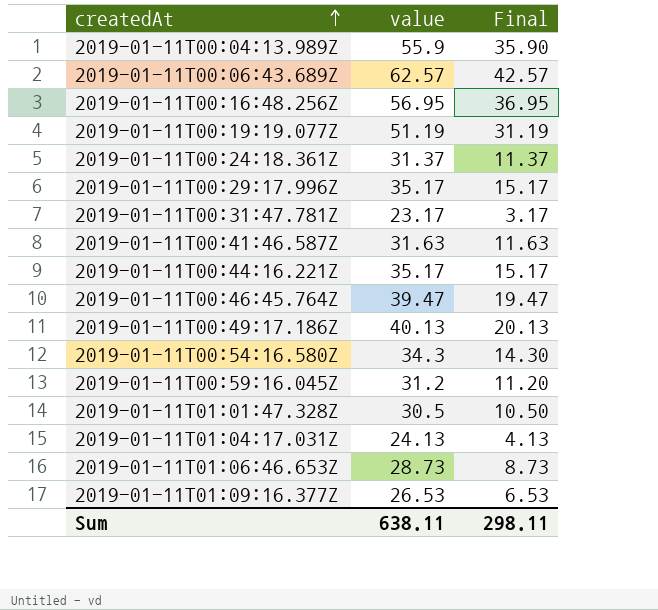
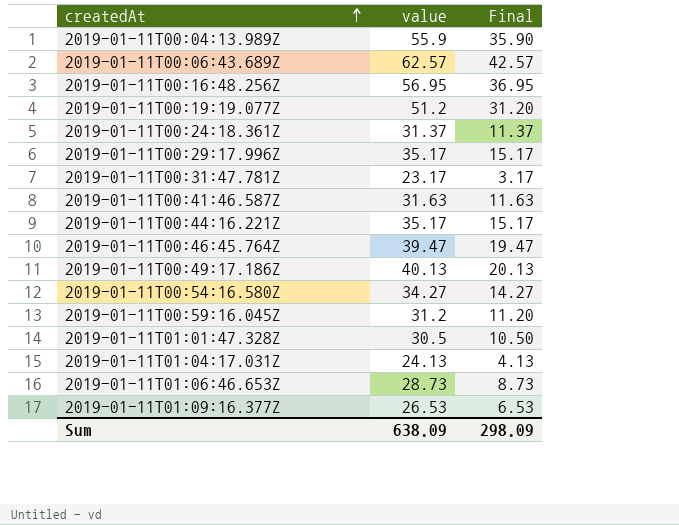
2019-01-11T00:19:19.077Z | value: 51.19 -> 51.2
2019-01-11T00:19:19.077Z | Final: 31.19 -> 31.20
2019-01-11T00:54:16.580Z | value: 34.3 -> 34.27
2019-01-11T00:54:16.580Z | Final: 14.30 -> 14.27
Sum | value: 638.11 -> 638.09
Sum | Final: 298.11 -> 298.09

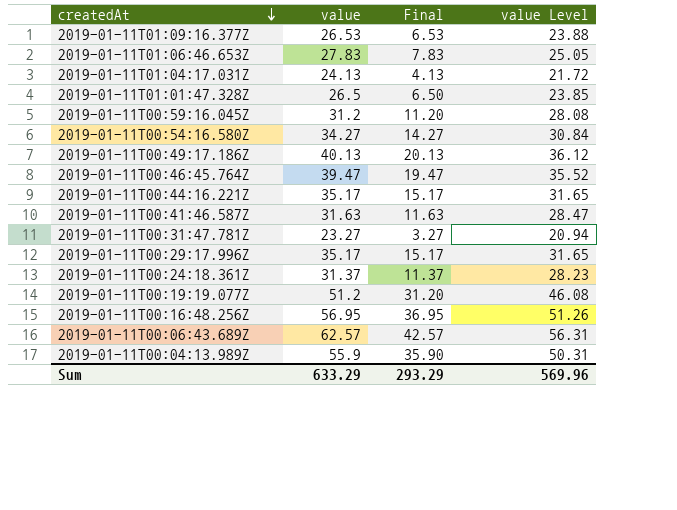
row order: createdAt ascending -> createdAt descending
column value Level | formula: none -> [value] * 0.9
2019-01-11T01:06:46.653Z | value: 28.73 -> 27.83
2019-01-11T01:06:46.653Z | Final: 8.73 -> 7.83
2019-01-11T01:01:47.328Z | value: 30.5 -> 26.5
2019-01-11T01:01:47.328Z | Final: 10.50 -> 6.50
2019-01-11T00:31:47.781Z | value: 23.17 -> 23.27
2019-01-11T00:31:47.781Z | Final: 3.17 -> 3.27
Sum | value: 638.09 -> 633.29
Sum | Final: 298.09 -> 293.29

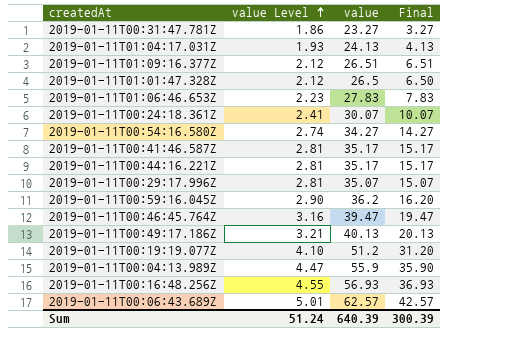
row order: createdAt descending -> value Level ascending
column value Level | formula: [value] * 0.9 -> [value] * 0.08
column value Level | position: 4 -> 2
2019-01-11T01:09:16.377Z | value: 26.53 -> 26.51
2019-01-11T01:09:16.377Z | Final: 6.53 -> 6.51
2019-01-11T00:24:18.361Z | value: 31.37 -> 30.07
2019-01-11T00:24:18.361Z | Final: 11.37 -> 10.07
2019-01-11T00:41:46.587Z | value: 31.63 -> 35.17
2019-01-11T00:41:46.587Z | Final: 11.63 -> 15.17
2019-01-11T00:29:17.996Z | value: 35.17 -> 35.07
2019-01-11T00:29:17.996Z | Final: 15.17 -> 15.07
2019-01-11T00:59:16.045Z | value: 31.2 -> 36.2
2019-01-11T00:59:16.045Z | Final: 11.20 -> 16.20
2019-01-11T00:16:48.256Z | value: 56.95 -> 56.93
2019-01-11T00:16:48.256Z | Final: 36.95 -> 36.93
Sum | value Level: 569.96 -> 51.24
Sum | value: 633.29 -> 640.39
Sum | Final: 293.29 -> 300.39

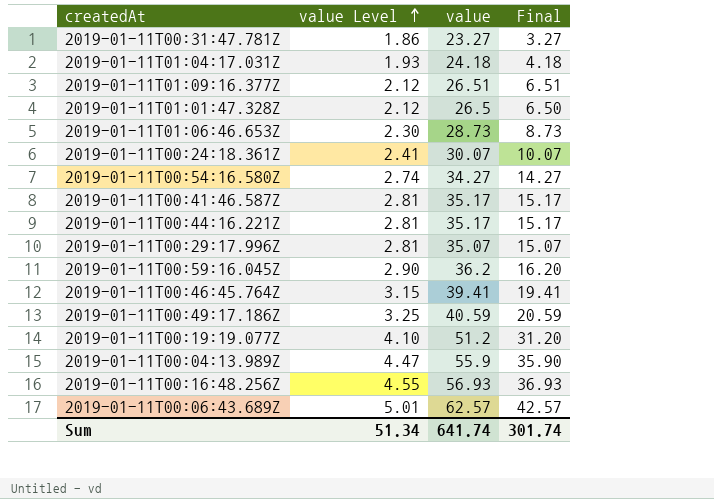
2019-01-11T01:04:17.031Z | value: 24.13 -> 24.18
2019-01-11T01:04:17.031Z | Final: 4.13 -> 4.18
2019-01-11T01:06:46.653Z | value Level: 2.23 -> 2.30
2019-01-11T01:06:46.653Z | value: 27.83 -> 28.73
2019-01-11T01:06:46.653Z | Final: 7.83 -> 8.73
2019-01-11T00:46:45.764Z | value Level: 3.16 -> 3.15
2019-01-11T00:46:45.764Z | value: 39.47 -> 39.41
2019-01-11T00:46:45.764Z | Final: 19.47 -> 19.41
2019-01-11T00:49:17.186Z | value Level: 3.21 -> 3.25
2019-01-11T00:49:17.186Z | value: 40.13 -> 40.59
2019-01-11T00:49:17.186Z | Final: 20.13 -> 20.59
Sum | value Level: 51.24 -> 51.34
Sum | value: 640.39 -> 641.74
Sum | Final: 300.39 -> 301.74

